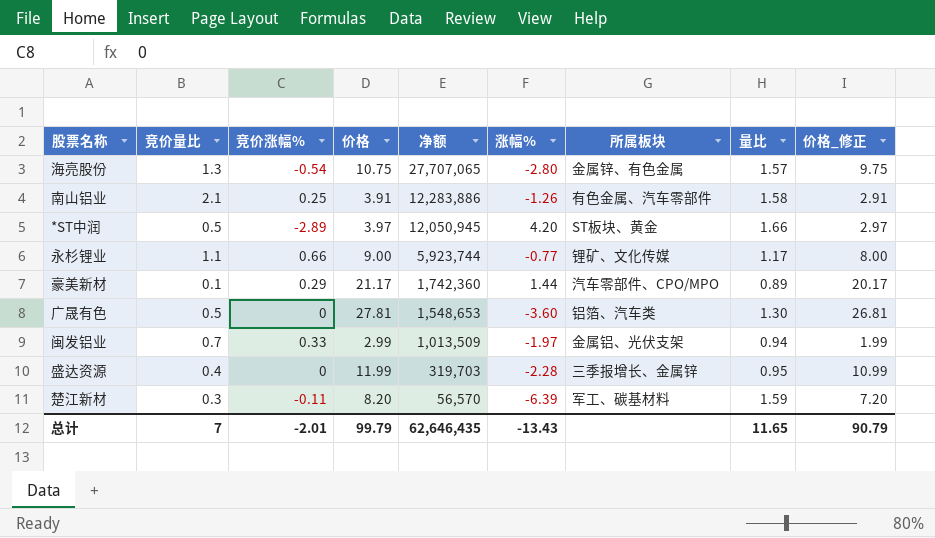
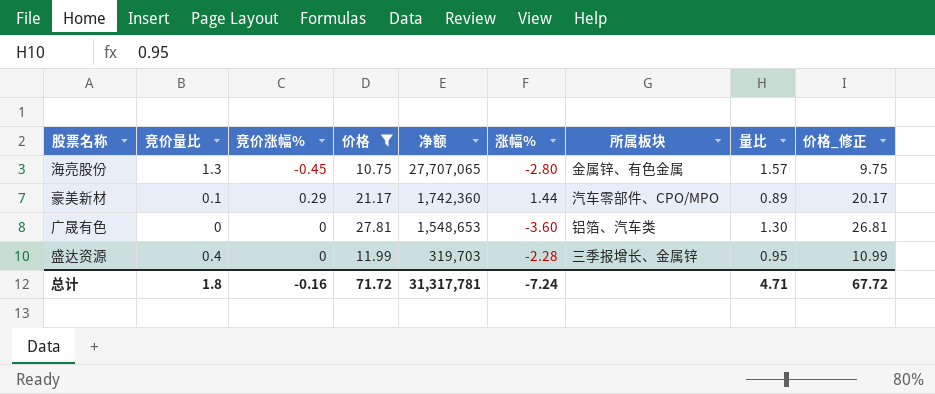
filter: none -> 价格 >= 10.75
海亮股份 | 竞价涨幅%: -0.54 -> -0.45
广晟有色 | 竞价量比: 0.5 -> 0
总计 | 竞价量比: 7 -> 1.8
总计 | 竞价涨幅%: -2.01 -> -0.16
总计 | 价格: 99.79 -> 71.72
总计 | 净额: 62,646,435 -> 31,317,781
总计 | 涨幅%: -13.43 -> -7.24
总计 | 量比: 11.65 -> 4.71
总计 | 价格_修正: 90.79 -> 67.72

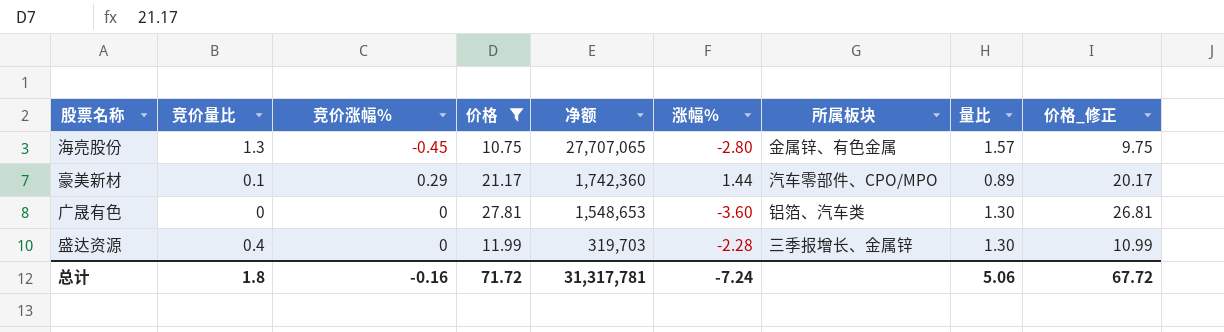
盛达资源 | 量比: 0.95 -> 1.30
总计 | 量比: 4.71 -> 5.06

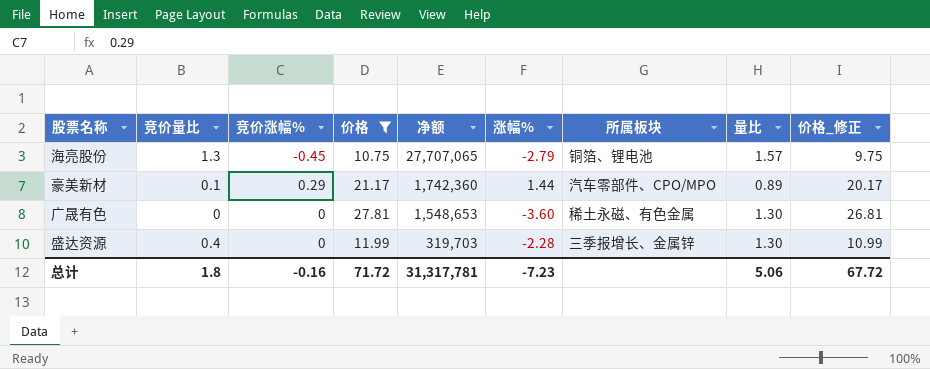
海亮股份 | 涨幅%: -2.80 -> -2.79
海亮股份 | 所属板块: 金属锌、有色金属 -> 铜箔、锂电池
广晟有色 | 所属板块: 铝箔、汽车类 -> 稀土永磁、有色金属
总计 | 涨幅%: -7.24 -> -7.23

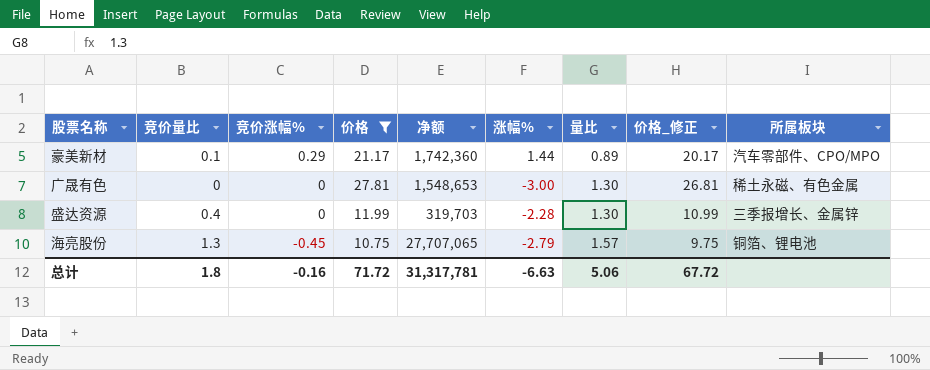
row order: 净额 descending -> 竞价涨幅% descending
column 所属板块 | position: 7 -> 9
广晟有色 | 涨幅%: -3.60 -> -3.00
总计 | 涨幅%: -7.23 -> -6.63

